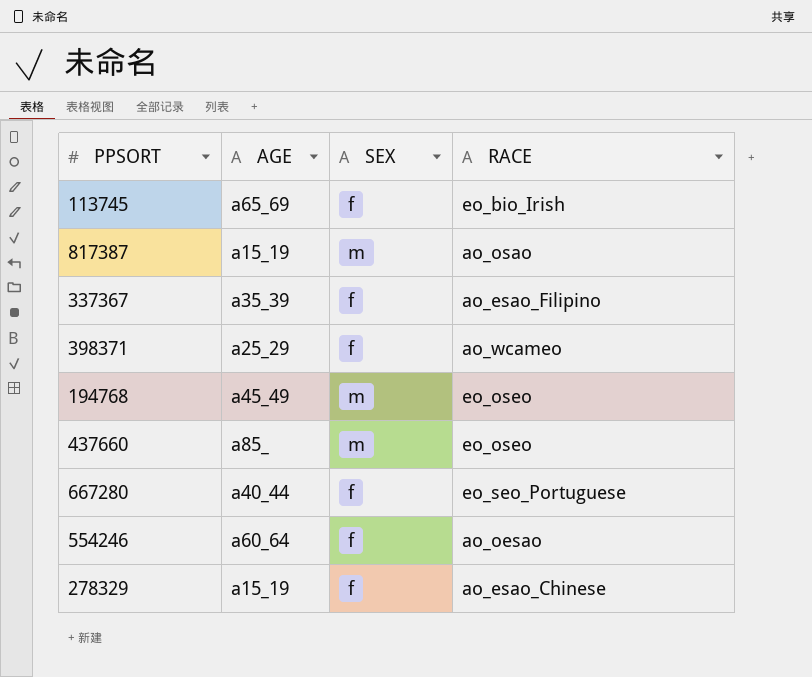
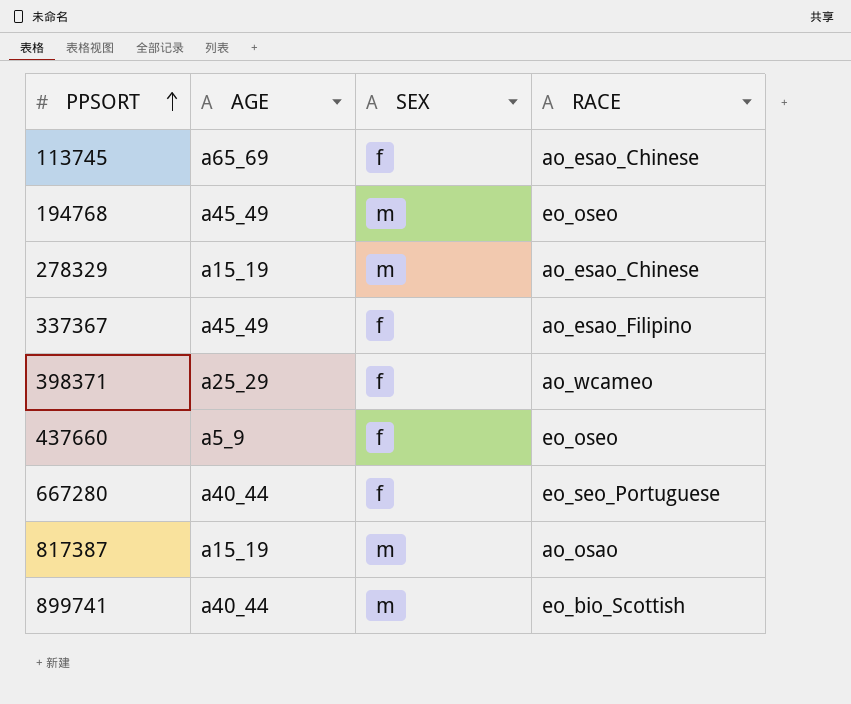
row order: none -> PPSORT ascending
row 554246: a60_64 | f | ao_oesao -> none
113745 | RACE: eo_bio_Irish -> ao_esao_Chinese
278329 | SEX: f -> m
337367 | AGE: a35_39 -> a45_49
437660 | AGE: a85_ -> a5_9
437660 | SEX: m -> f
row 899741: none -> a40_44 | m | eo_bio_Scottish

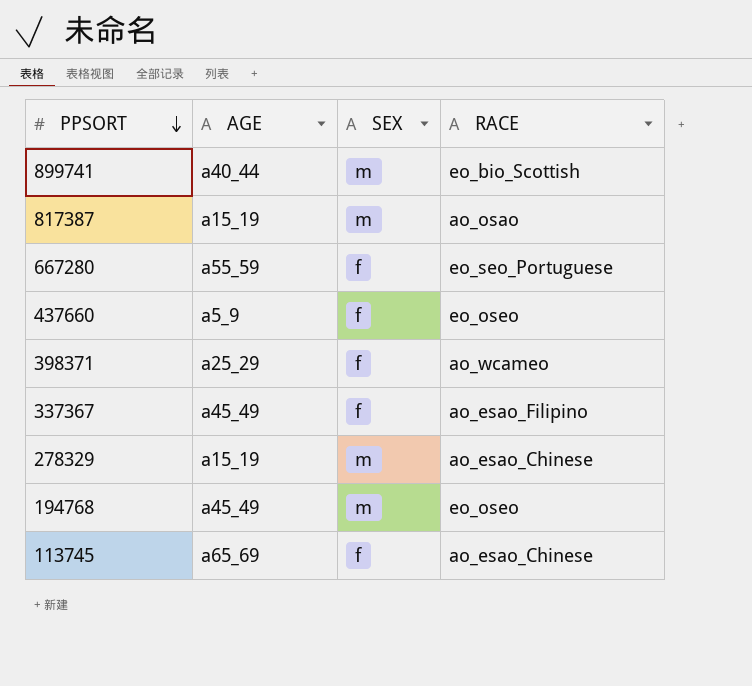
row order: PPSORT ascending -> PPSORT descending
667280 | AGE: a40_44 -> a55_59

